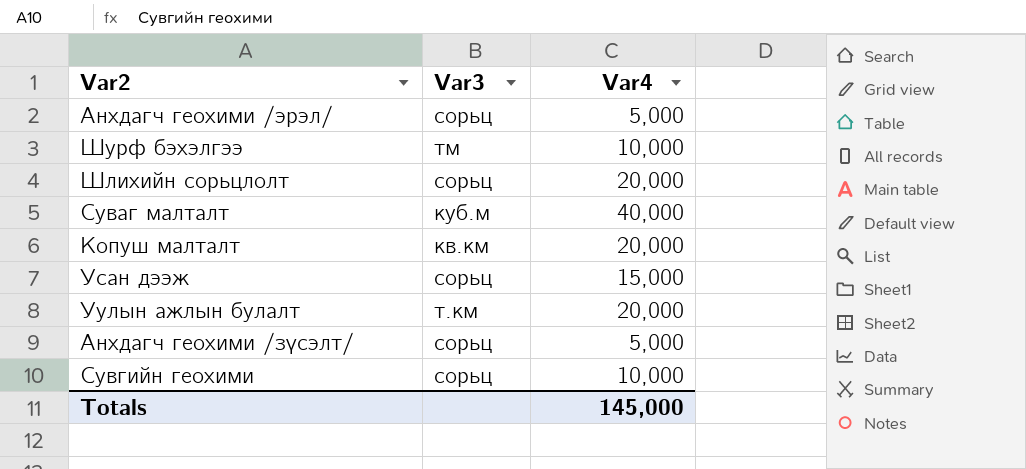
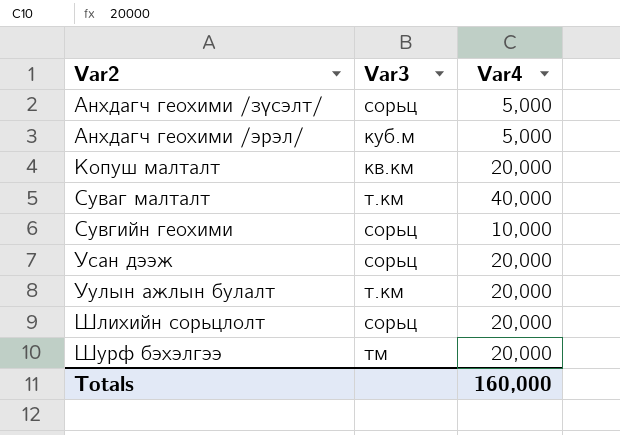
row order: none -> Var2 ascending
Анхдагч геохими /эрэл/ | Var3: сорьц -> куб.м
Суваг малталт | Var3: куб.м -> т.км
Усан дээж | Var4: 15,000 -> 20,000
Шурф бэхэлгээ | Var4: 10,000 -> 20,000
Totals | Var4: 145,000 -> 160,000

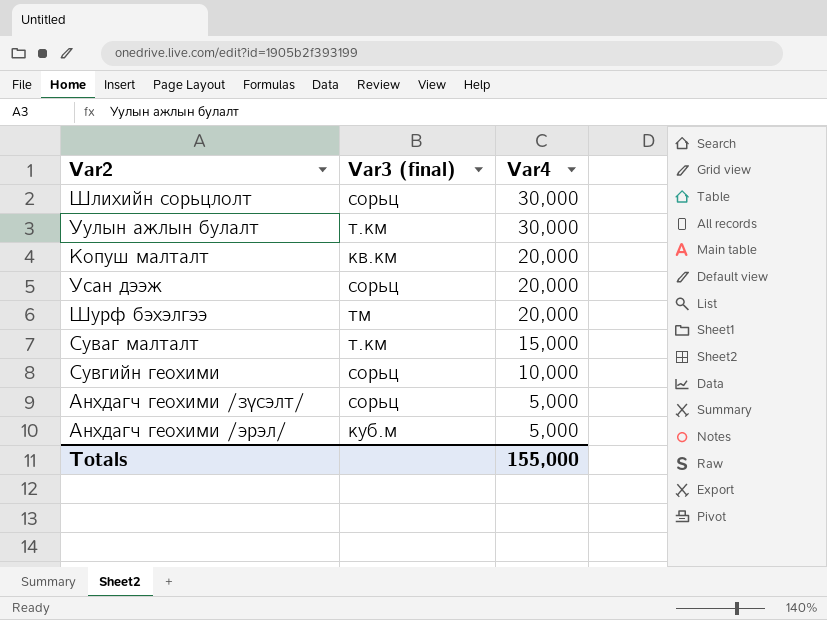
row order: Var2 ascending -> Var4 descending
column name: Var3 -> Var3 (final)
Шлихийн сорьцлолт | Var4: 20,000 -> 30,000
Уулын ажлын булалт | Var4: 20,000 -> 30,000
Суваг малталт | Var4: 40,000 -> 15,000
Totals | Var4: 160,000 -> 155,000

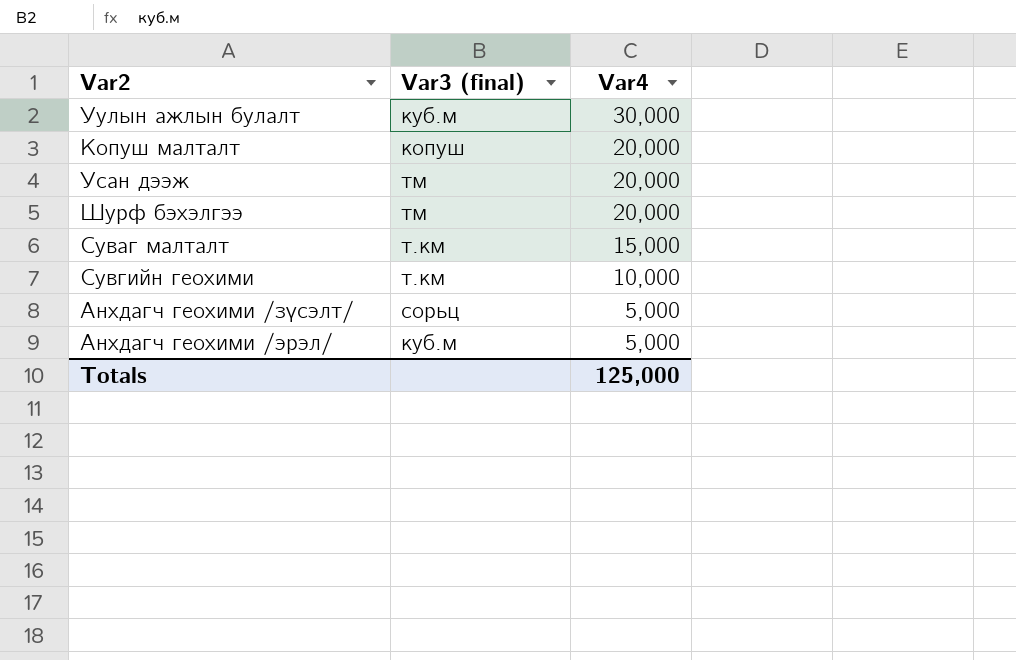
row Шлихийн сорьцлолт: сорьц | 30,000 -> none
Уулын ажлын булалт | Var3 (final): т.км -> куб.м
Копуш малталт | Var3 (final): кв.км -> копуш
Усан дээж | Var3 (final): сорьц -> тм
Сувгийн геохими | Var3 (final): сорьц -> т.км
Totals | Var4: 155,000 -> 125,000

